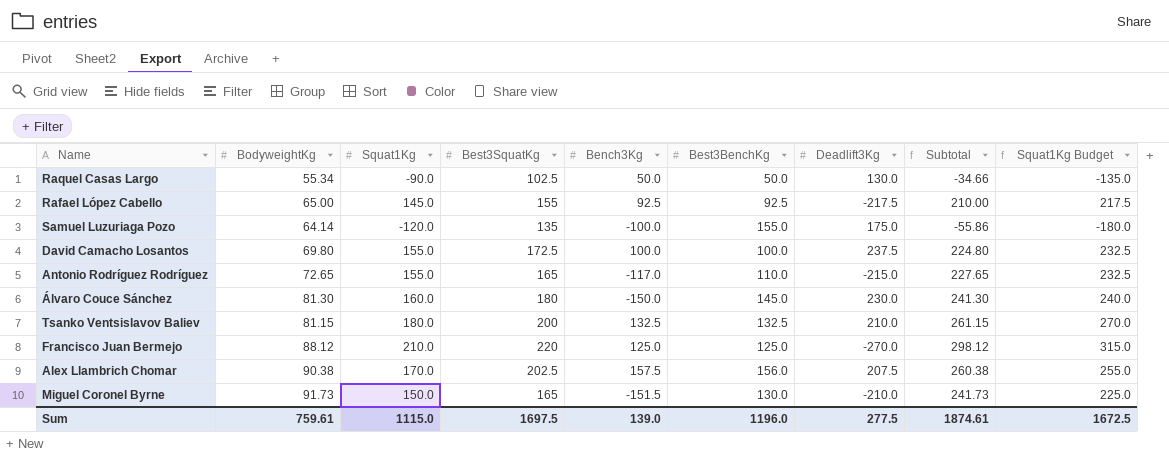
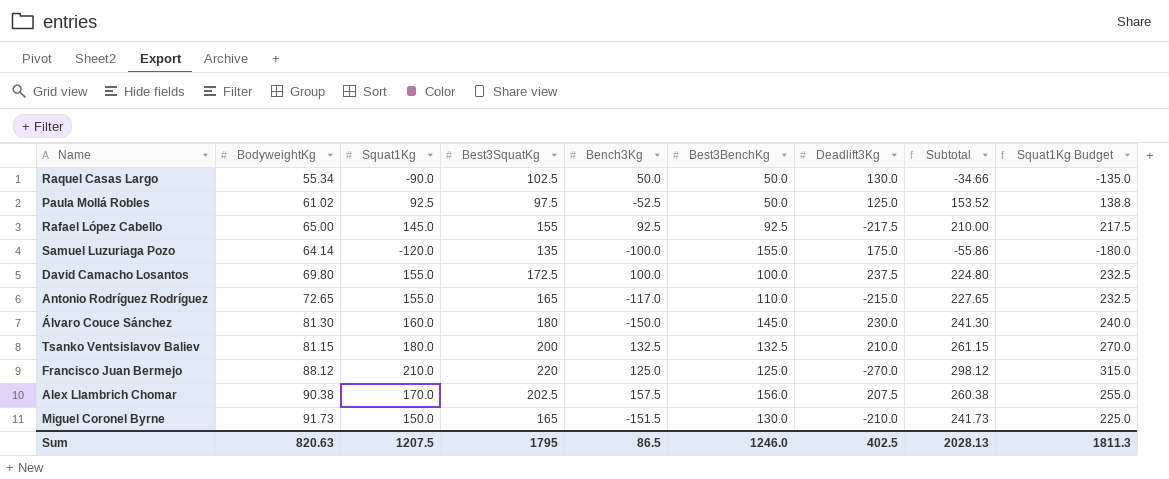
row Paula Mollá Robles: none -> 61.02 | 92.5 | 97.5 | -52.5 | 50.0 | 125.0 | 153.52 | 138.8
Sum | BodyweightKg: 759.61 -> 820.63
Sum | Squat1Kg: 1115.0 -> 1207.5
Sum | Best3SquatKg: 1697.5 -> 1795
Sum | Bench3Kg: 139.0 -> 86.5
Sum | Best3BenchKg: 1196.0 -> 1246.0
Sum | Deadlift3Kg: 277.5 -> 402.5
Sum | Subtotal: 1874.61 -> 2028.13
Sum | Squat1Kg Budget: 1672.5 -> 1811.3

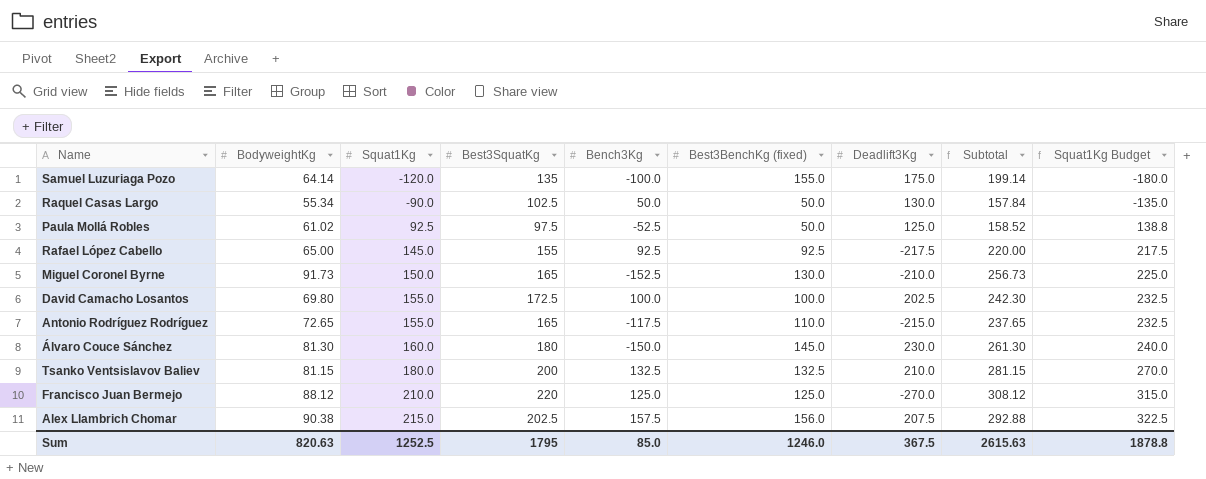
row order: none -> Squat1Kg ascending
column name: Best3BenchKg -> Best3BenchKg (fixed)
column Subtotal | formula: [BodyweightKg] + [Squat1Kg] -> [BodyweightKg] + [Best3SquatKg]
Miguel Coronel Byrne | Bench3Kg: -151.5 -> -152.5
David Camacho Losantos | Deadlift3Kg: 237.5 -> 202.5
Antonio Rodríguez Rodríguez | Bench3Kg: -117.0 -> -117.5
Alex Llambrich Chomar | Squat1Kg: 170.0 -> 215.0
Alex Llambrich Chomar | Squat1Kg Budget: 255.0 -> 322.5
Sum | Squat1Kg: 1207.5 -> 1252.5
Sum | Bench3Kg: 86.5 -> 85.0
Sum | Deadlift3Kg: 402.5 -> 367.5
Sum | Subtotal: 2028.13 -> 2615.63
Sum | Squat1Kg Budget: 1811.3 -> 1878.8

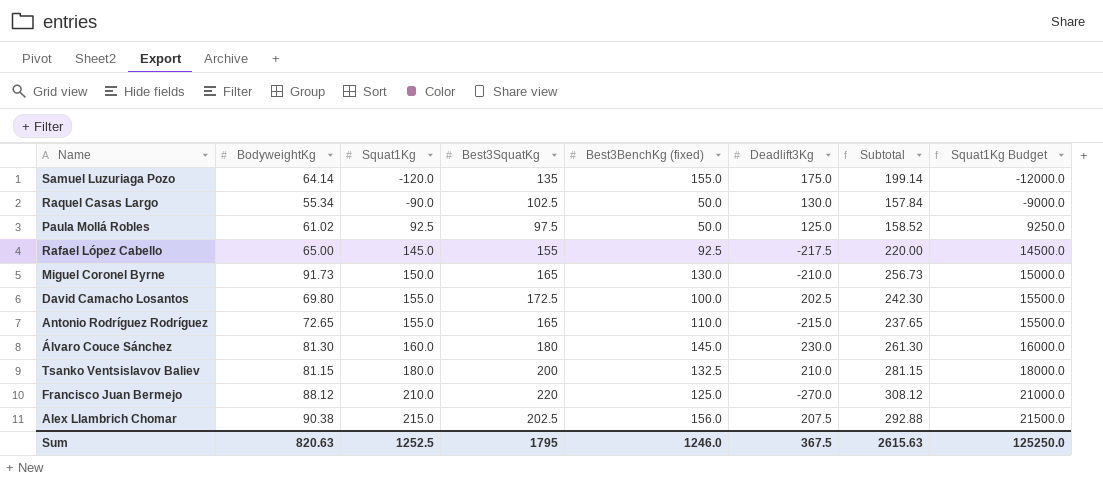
column Bench3Kg | position: 5 -> none
column Squat1Kg Budget | formula: [Squat1Kg] * 1.5 -> [Squat1Kg] * 100
Sum | Squat1Kg Budget: 1878.8 -> 125250.0

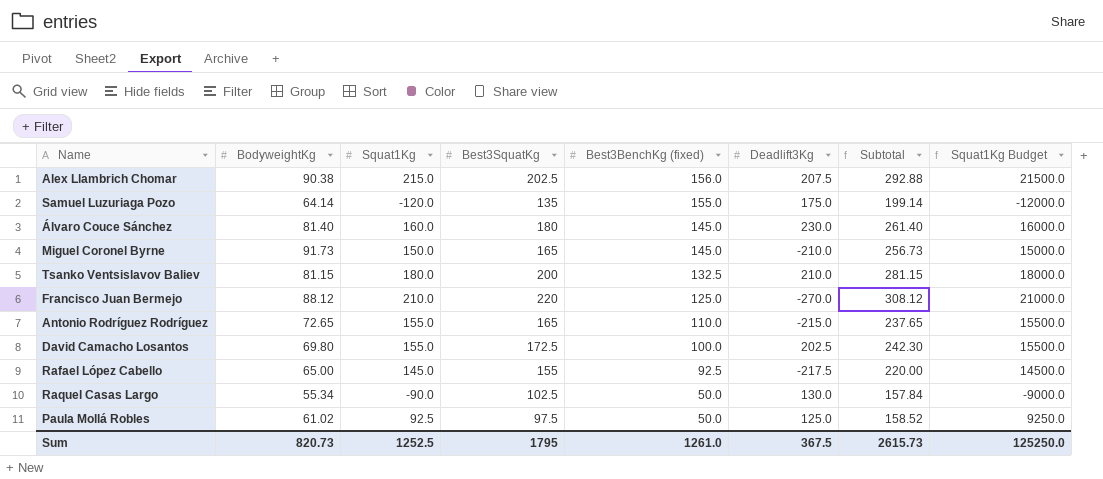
row order: Squat1Kg ascending -> Best3BenchKg (fixed) descending
Álvaro Couce Sánchez | BodyweightKg: 81.30 -> 81.40
Álvaro Couce Sánchez | Subtotal: 261.30 -> 261.40
Miguel Coronel Byrne | Best3BenchKg (fixed): 130.0 -> 145.0
Sum | BodyweightKg: 820.63 -> 820.73
Sum | Best3BenchKg (fixed): 1246.0 -> 1261.0
Sum | Subtotal: 2615.63 -> 2615.73

